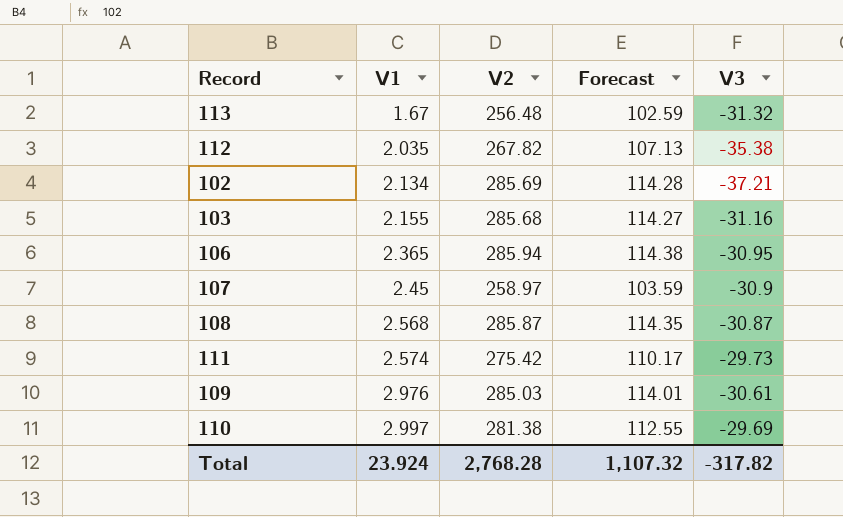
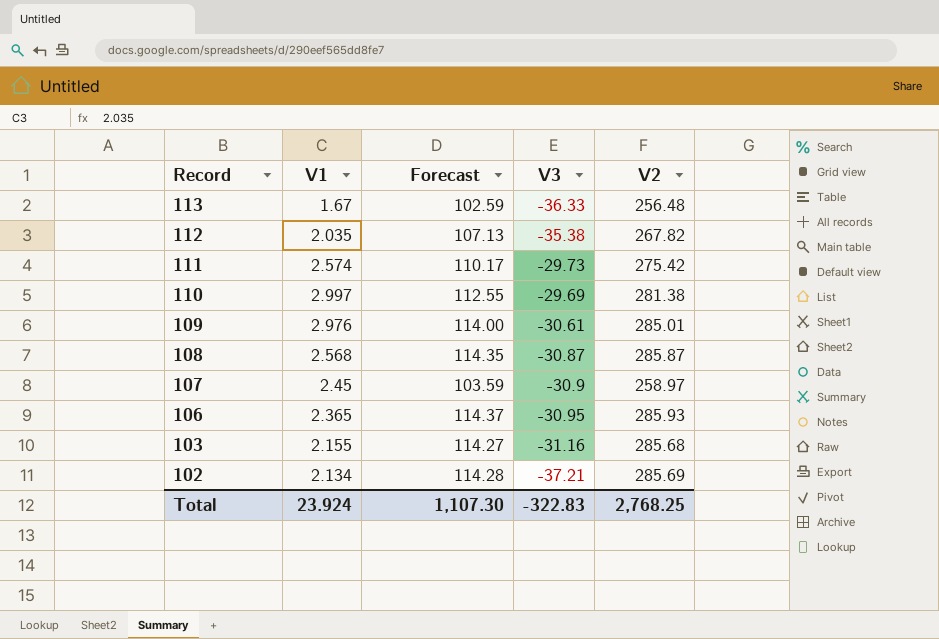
row order: V1 ascending -> Record descending
column V2 | position: 3 -> 5
113 | V3: -31.32 -> -36.33
109 | Forecast: 114.01 -> 114.00
109 | V2: 285.03 -> 285.01
106 | Forecast: 114.38 -> 114.37
106 | V2: 285.94 -> 285.93
Total | Forecast: 1,107.32 -> 1,107.30
Total | V3: -317.82 -> -322.83
Total | V2: 2,768.28 -> 2,768.25

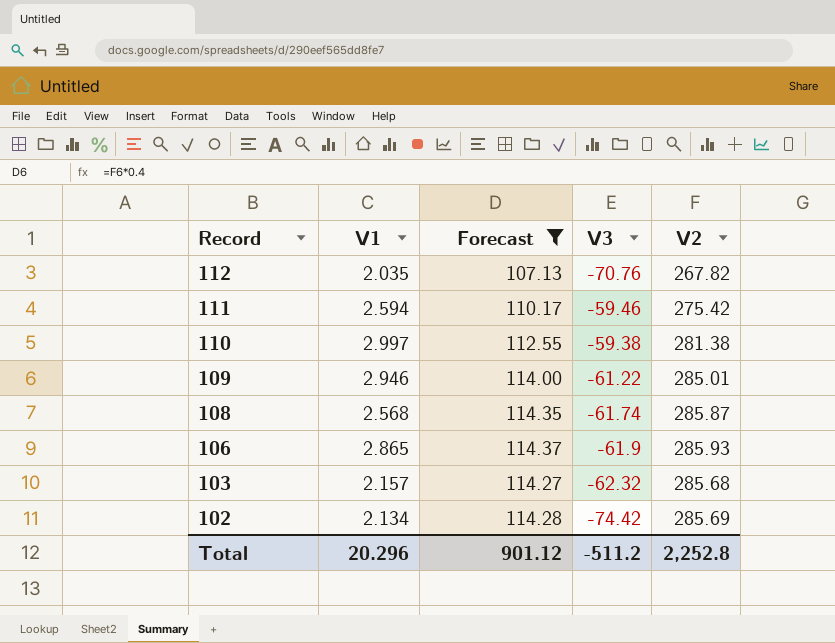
filter: none -> Forecast >= 107.13
112 | V3: -35.38 -> -70.76
111 | V1: 2.574 -> 2.594
111 | V3: -29.73 -> -59.46
110 | V3: -29.69 -> -59.38
109 | V1: 2.976 -> 2.946
109 | V3: -30.61 -> -61.22
108 | V3: -30.87 -> -61.74
106 | V1: 2.365 -> 2.865
106 | V3: -30.95 -> -61.9
103 | V1: 2.155 -> 2.157
103 | V3: -31.16 -> -62.32
102 | V3: -37.21 -> -74.42
Total | V1: 23.924 -> 20.296
Total | Forecast: 1,107.30 -> 901.12
Total | V3: -322.83 -> -511.2
Total | V2: 2,768.25 -> 2,252.8

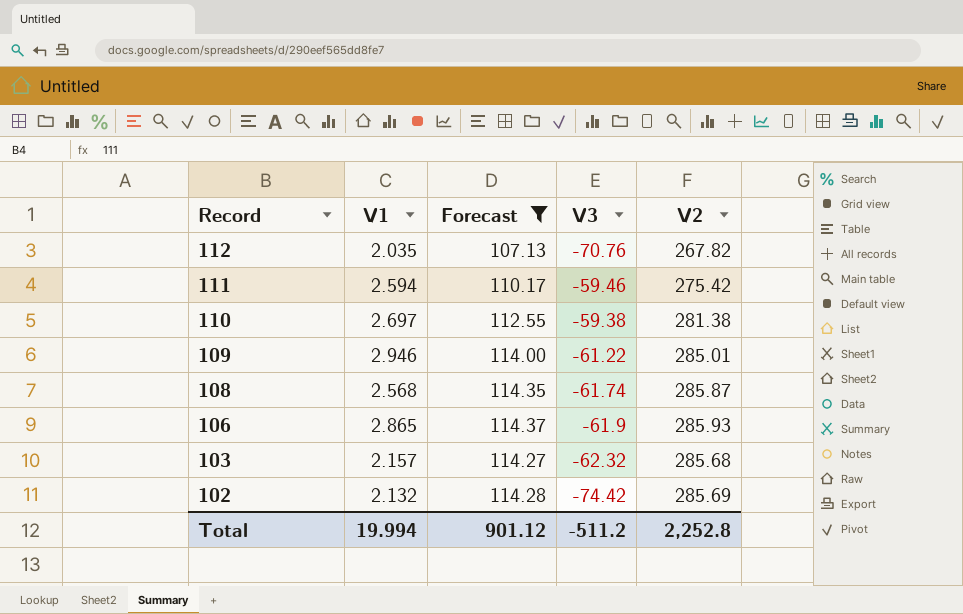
110 | V1: 2.997 -> 2.697
102 | V1: 2.134 -> 2.132
Total | V1: 20.296 -> 19.994

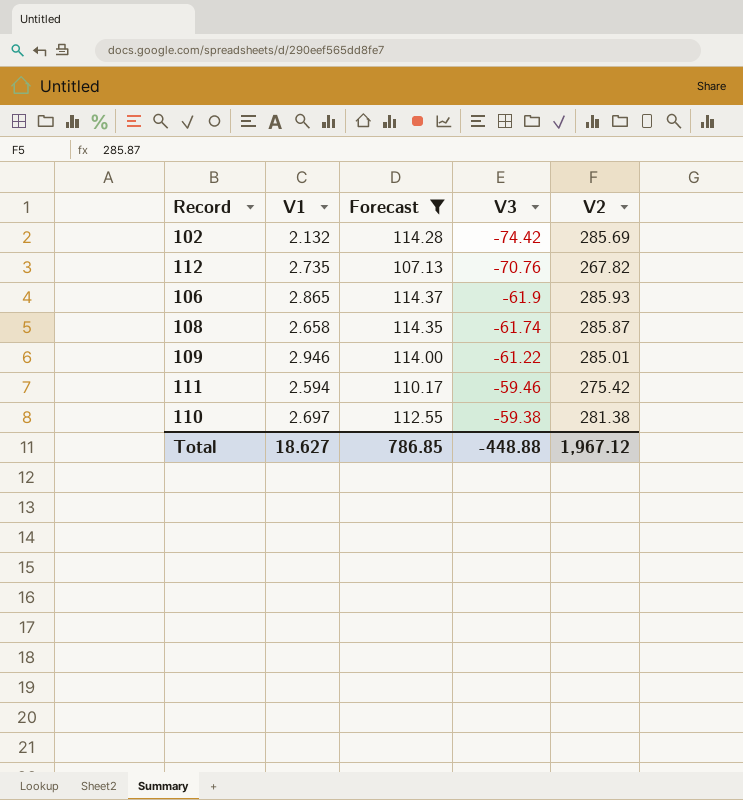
row order: Record descending -> V3 ascending
row 103: 2.157 | 114.27 | -62.32 | 285.68 -> none
112 | V1: 2.035 -> 2.735
108 | V1: 2.568 -> 2.658
Total | V1: 19.994 -> 18.627
Total | Forecast: 901.12 -> 786.85
Total | V3: -511.2 -> -448.88
Total | V2: 2,252.8 -> 1,967.12

